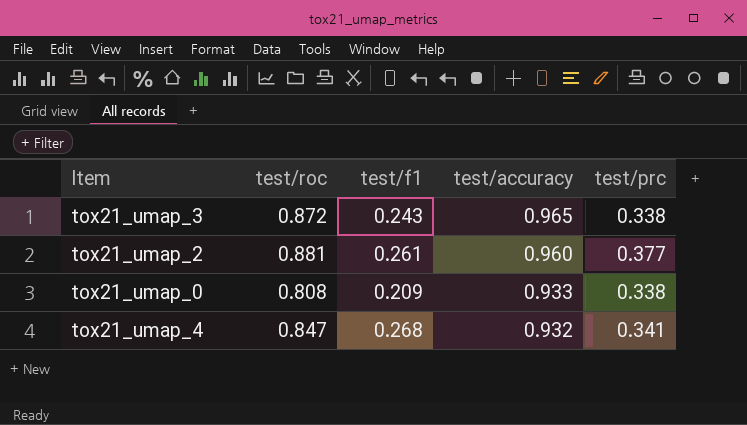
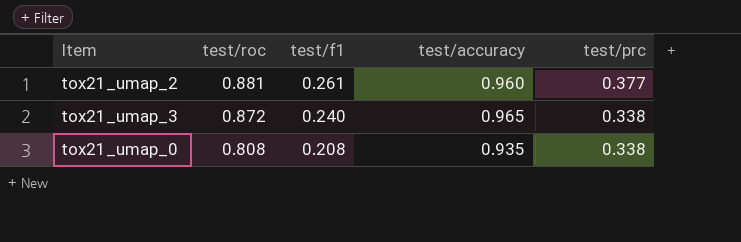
row order: test/accuracy descending -> test/roc descending
row tox21_umap_4: 0.847 | 0.268 | 0.932 | 0.341 -> none
tox21_umap_3 | test/f1: 0.243 -> 0.240
tox21_umap_0 | test/f1: 0.209 -> 0.208
tox21_umap_0 | test/accuracy: 0.933 -> 0.935

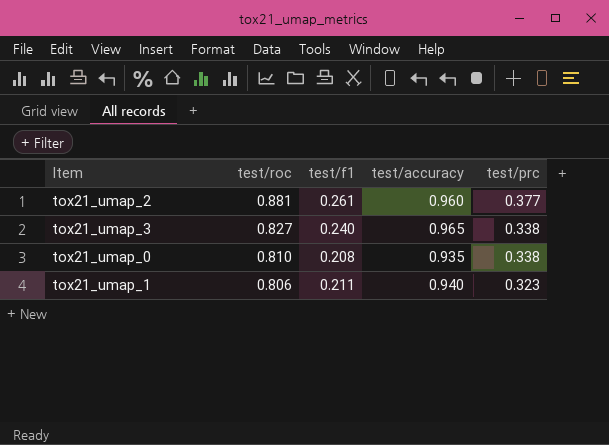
tox21_umap_3 | test/roc: 0.872 -> 0.827
tox21_umap_0 | test/roc: 0.808 -> 0.810
row tox21_umap_1: none -> 0.806 | 0.211 | 0.940 | 0.323

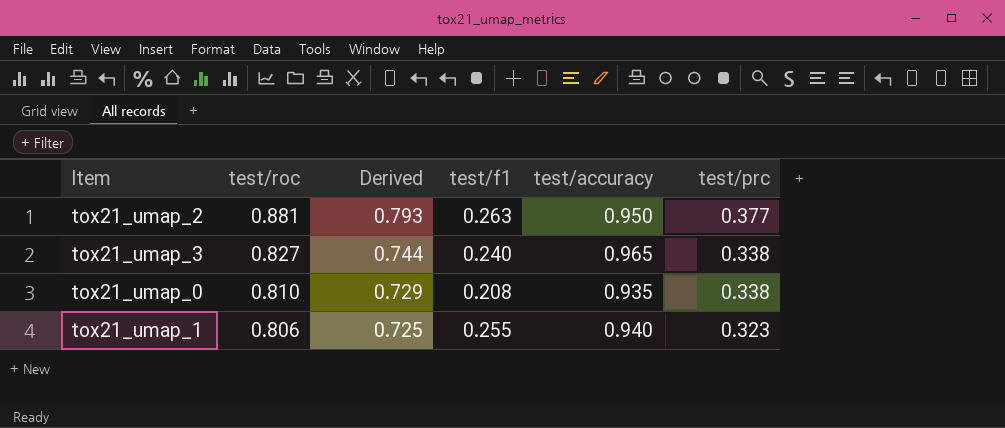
column Derived | formula: none -> [test/roc] * 0.9
tox21_umap_2 | test/f1: 0.261 -> 0.263
tox21_umap_2 | test/accuracy: 0.960 -> 0.950
tox21_umap_1 | test/f1: 0.211 -> 0.255

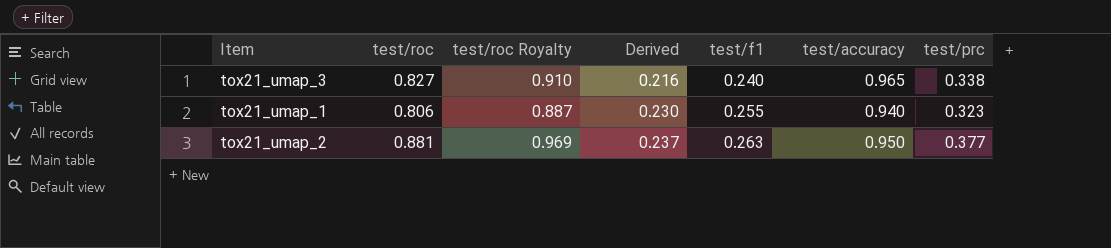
row order: test/roc descending -> Derived ascending
column test/roc Royalty | formula: none -> [test/roc] * 1.1
column Derived | formula: [test/roc] * 0.9 -> [test/f1] * 0.9
row tox21_umap_0: 0.810 | 0.729 | 0.208 | 0.935 | 0.338 -> none

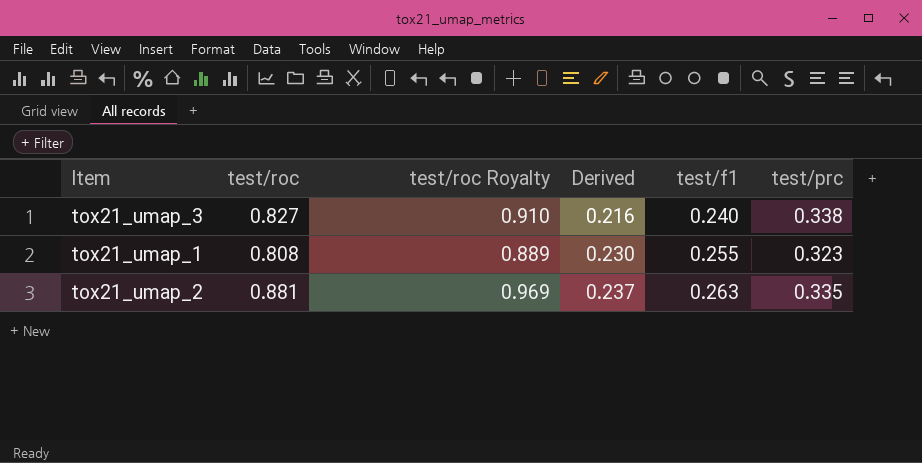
column test/accuracy | position: 6 -> none
tox21_umap_1 | test/roc: 0.806 -> 0.808
tox21_umap_1 | test/roc Royalty: 0.887 -> 0.889
tox21_umap_2 | test/prc: 0.377 -> 0.335

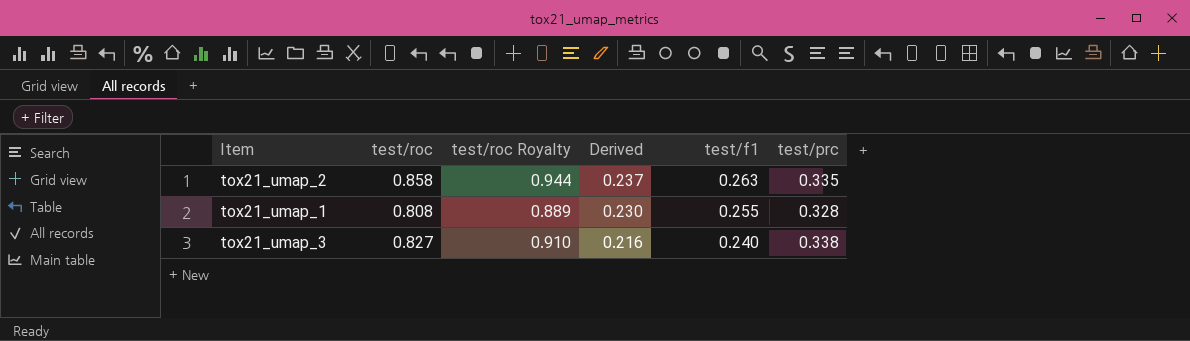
row order: Derived ascending -> Derived descending
tox21_umap_2 | test/roc: 0.881 -> 0.858
tox21_umap_2 | test/roc Royalty: 0.969 -> 0.944
tox21_umap_1 | test/prc: 0.323 -> 0.328

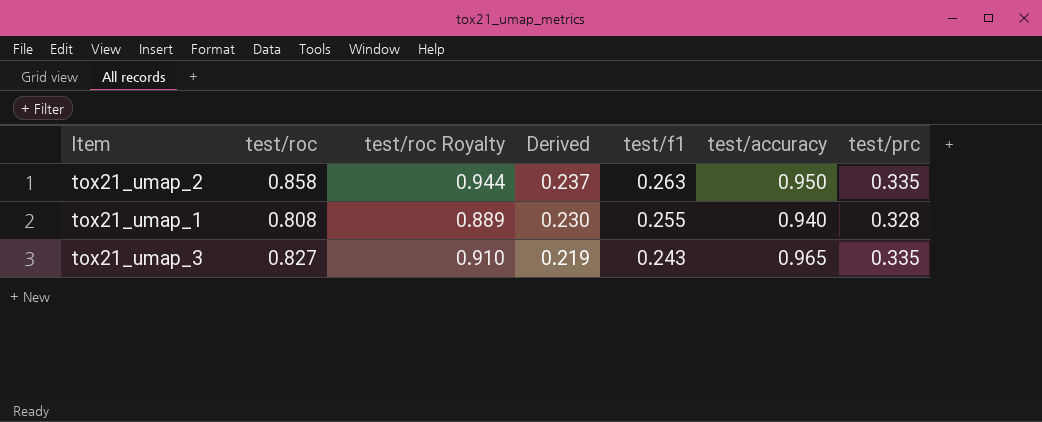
column test/accuracy | position: none -> 6
tox21_umap_3 | Derived: 0.216 -> 0.219
tox21_umap_3 | test/f1: 0.240 -> 0.243
tox21_umap_3 | test/prc: 0.338 -> 0.335

